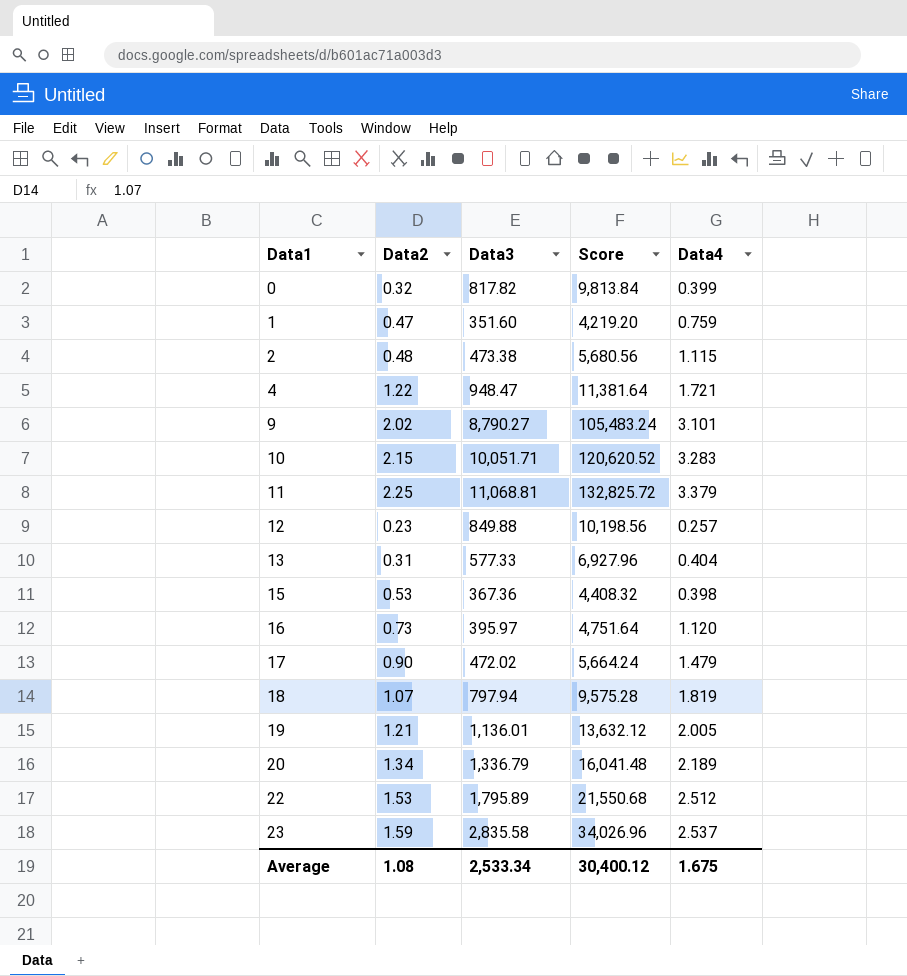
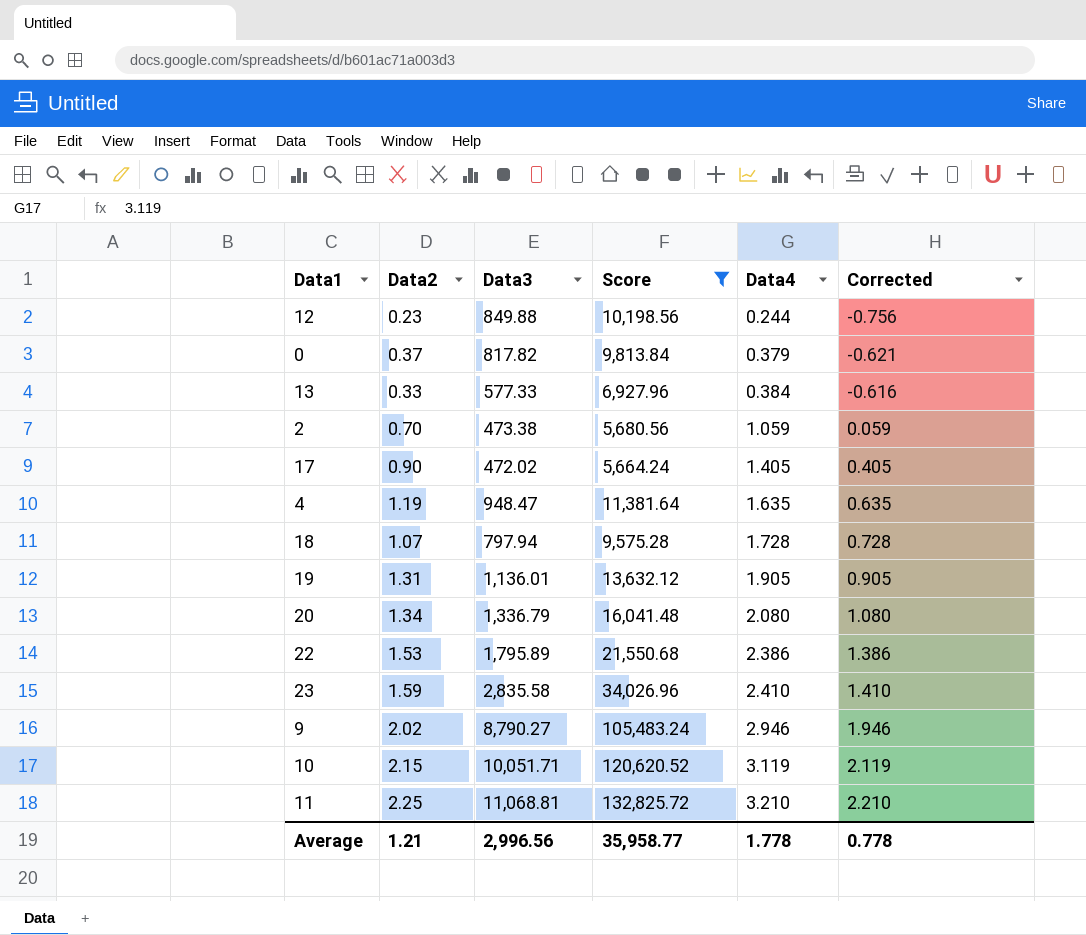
filter: none -> Score >= 5,664.24
row order: Data1 ascending -> Data4 ascending
column Corrected | formula: none -> [Data4] - 1
12 | Data4: 0.257 -> 0.244
0 | Data2: 0.32 -> 0.37
0 | Data4: 0.399 -> 0.379
13 | Data2: 0.31 -> 0.33
13 | Data4: 0.404 -> 0.384
2 | Data2: 0.48 -> 0.70
2 | Data4: 1.115 -> 1.059
17 | Data4: 1.479 -> 1.405
4 | Data2: 1.22 -> 1.19
4 | Data4: 1.721 -> 1.635
18 | Data4: 1.819 -> 1.728
19 | Data2: 1.21 -> 1.31
19 | Data4: 2.005 -> 1.905
20 | Data4: 2.189 -> 2.080
22 | Data4: 2.512 -> 2.386
23 | Data4: 2.537 -> 2.410
9 | Data4: 3.101 -> 2.946
10 | Data4: 3.283 -> 3.119
11 | Data4: 3.379 -> 3.210
Average | Data2: 1.08 -> 1.21
Average | Data3: 2,533.34 -> 2,996.56
Average | Score: 30,400.12 -> 35,958.77
Average | Data4: 1.675 -> 1.778

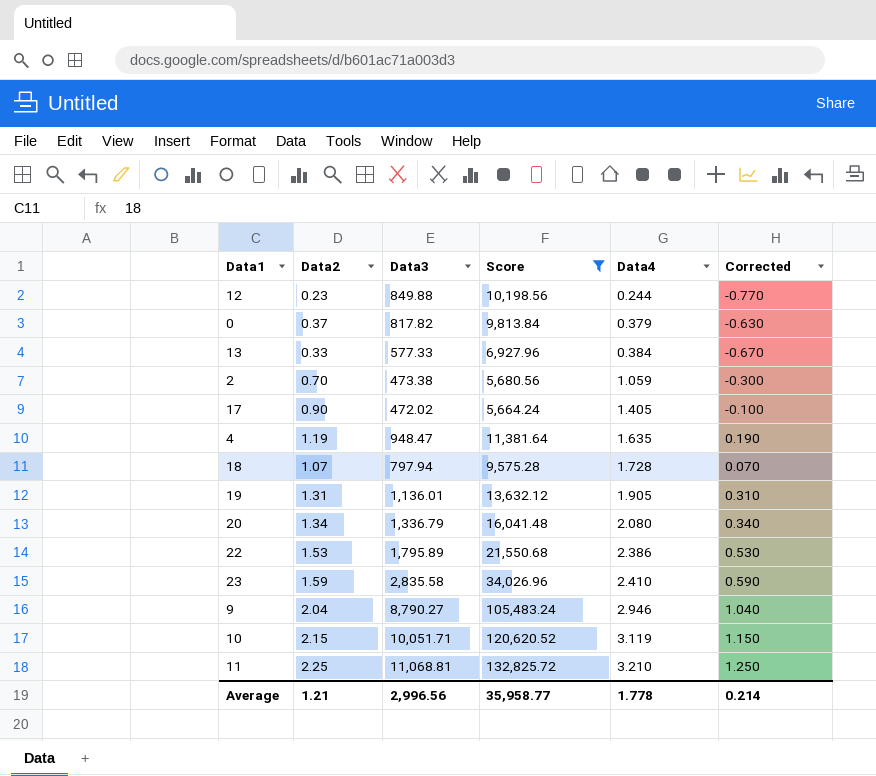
column Corrected | formula: [Data4] - 1 -> [Data2] - 1
9 | Data2: 2.02 -> 2.04
Average | Corrected: 0.778 -> 0.214

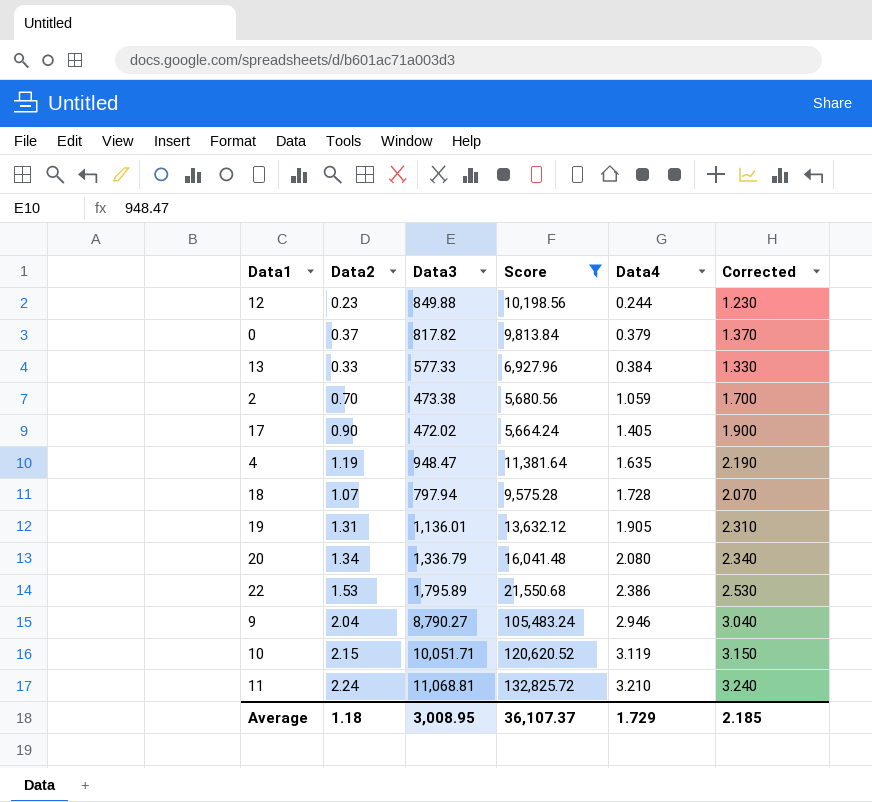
column Corrected | formula: [Data2] - 1 -> [Data2] + 1
row 23: 1.59 | 2,835.58 | 34,026.96 | 2.410 | 0.590 -> none
11 | Data2: 2.25 -> 2.24
Average | Data2: 1.21 -> 1.18
Average | Data3: 2,996.56 -> 3,008.95
Average | Score: 35,958.77 -> 36,107.37
Average | Data4: 1.778 -> 1.729
Average | Corrected: 0.214 -> 2.185

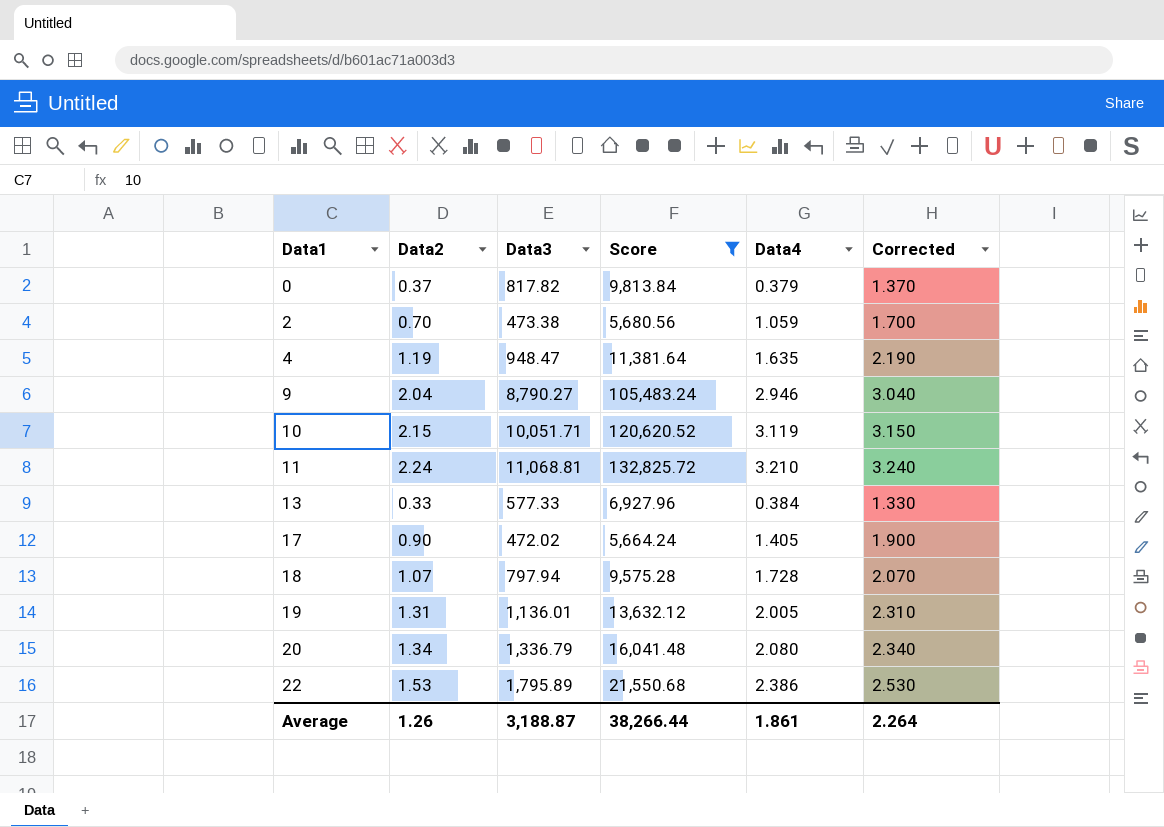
row order: Data4 ascending -> Data1 ascending
row 12: 0.23 | 849.88 | 10,198.56 | 0.244 | 1.230 -> none
19 | Data4: 1.905 -> 2.005
Average | Data2: 1.18 -> 1.26
Average | Data3: 3,008.95 -> 3,188.87
Average | Score: 36,107.37 -> 38,266.44
Average | Data4: 1.729 -> 1.861
Average | Corrected: 2.185 -> 2.264

